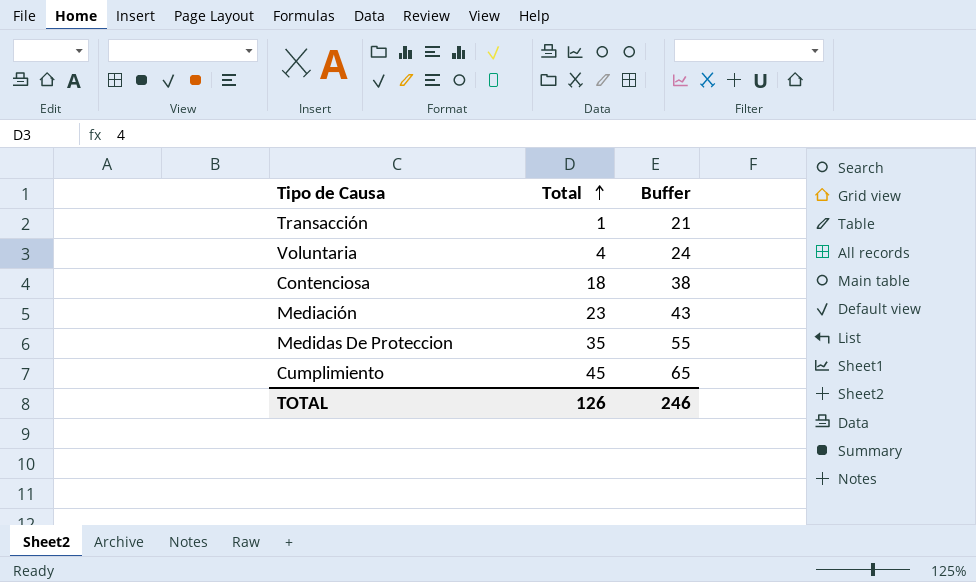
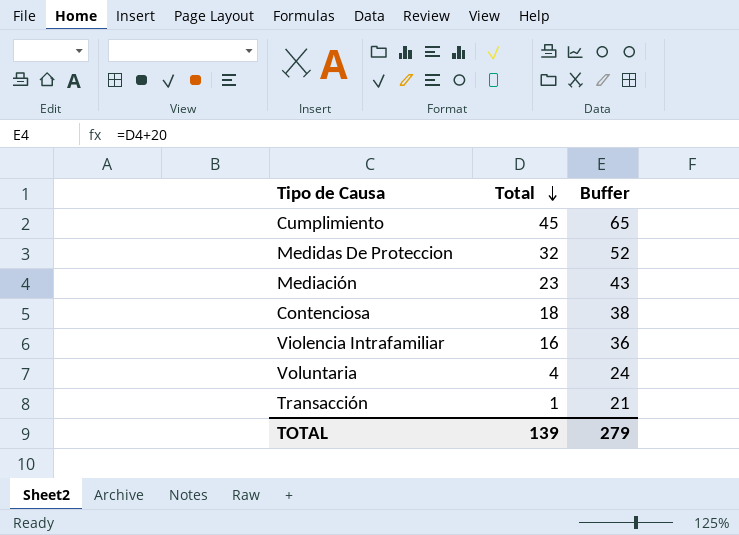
row order: Total ascending -> Total descending
Medidas De Proteccion | Total: 35 -> 32
Medidas De Proteccion | Buffer: 55 -> 52
row Violencia Intrafamiliar: none -> 16 | 36
TOTAL | Total: 126 -> 139
TOTAL | Buffer: 246 -> 279

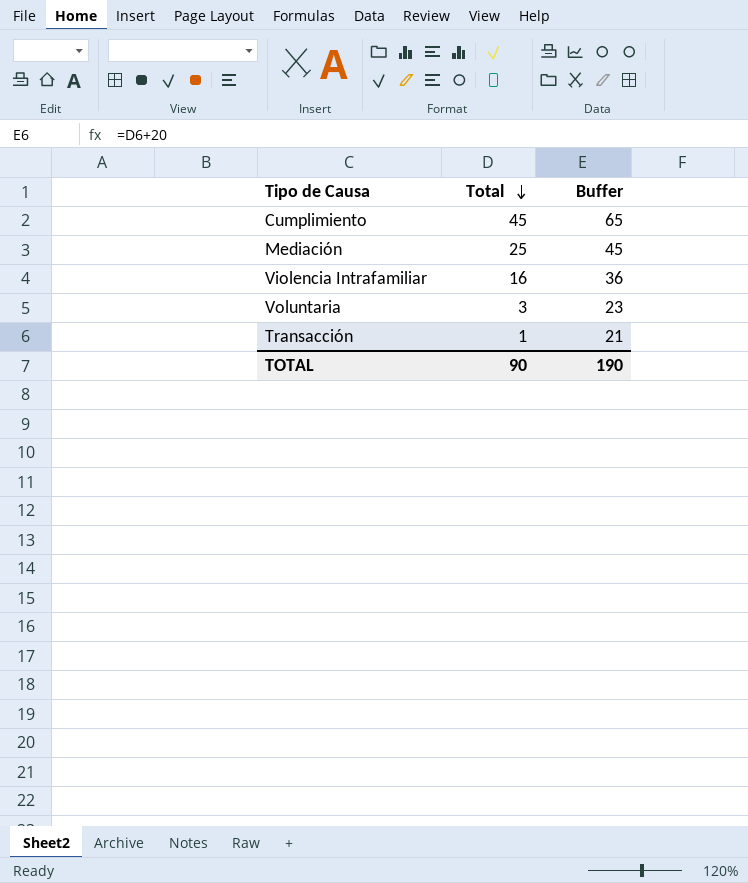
row Medidas De Proteccion: 32 | 52 -> none
row Contenciosa: 18 | 38 -> none
Mediación | Total: 23 -> 25
Mediación | Buffer: 43 -> 45
Voluntaria | Total: 4 -> 3
Voluntaria | Buffer: 24 -> 23
TOTAL | Total: 139 -> 90
TOTAL | Buffer: 279 -> 190

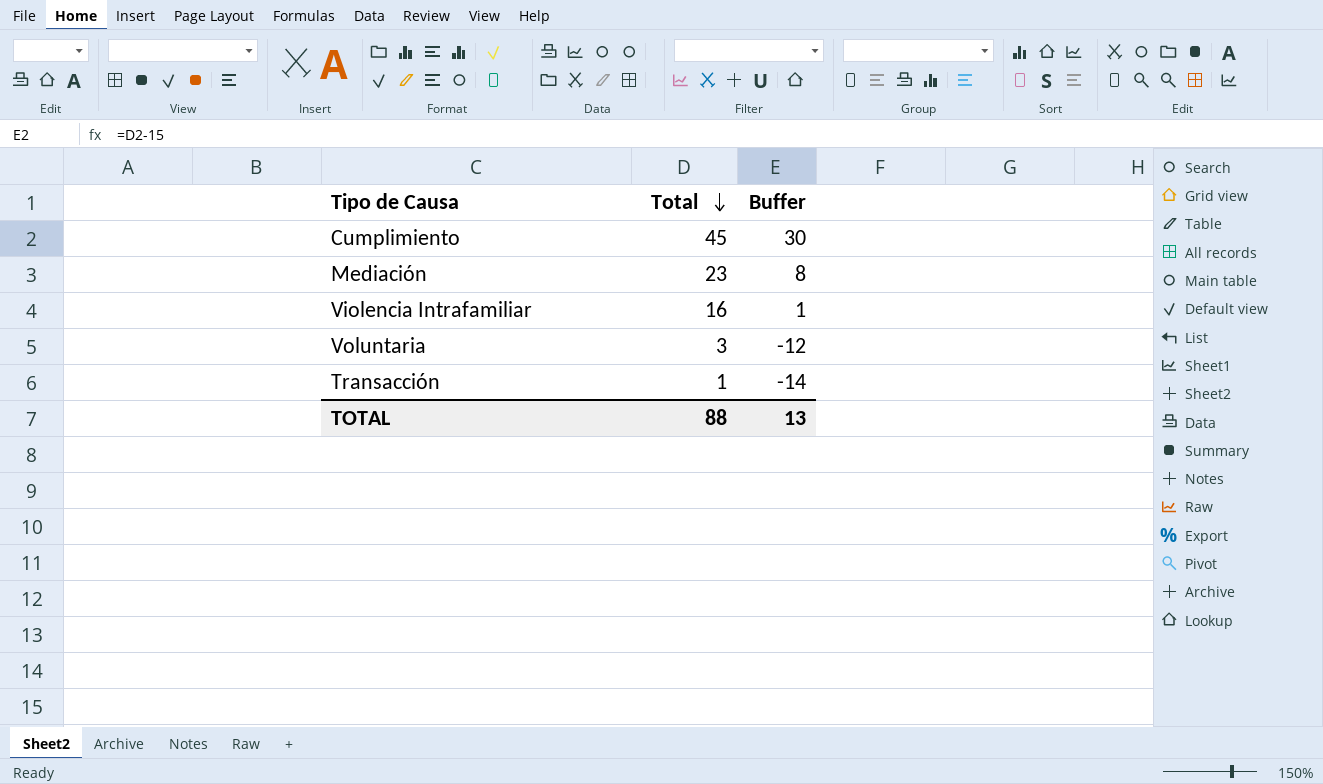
column Buffer | formula: [Total] + 20 -> [Total] - 15
Mediación | Total: 25 -> 23
TOTAL | Total: 90 -> 88
TOTAL | Buffer: 190 -> 13

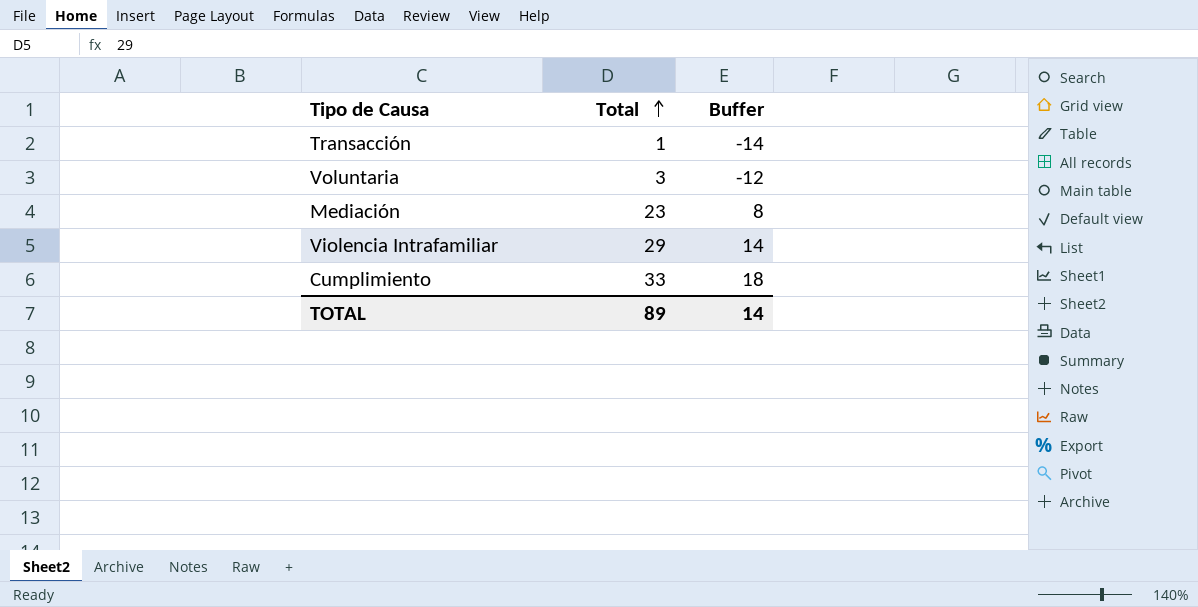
row order: Total descending -> Total ascending
Violencia Intrafamiliar | Total: 16 -> 29
Violencia Intrafamiliar | Buffer: 1 -> 14
Cumplimiento | Total: 45 -> 33
Cumplimiento | Buffer: 30 -> 18
TOTAL | Total: 88 -> 89
TOTAL | Buffer: 13 -> 14

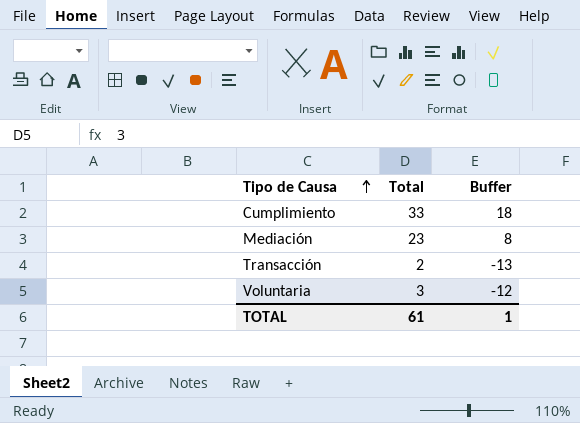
row order: Total ascending -> Tipo de Causa ascending
row Violencia Intrafamiliar: 29 | 14 -> none
Transacción | Total: 1 -> 2
Transacción | Buffer: -14 -> -13
TOTAL | Total: 89 -> 61
TOTAL | Buffer: 14 -> 1

